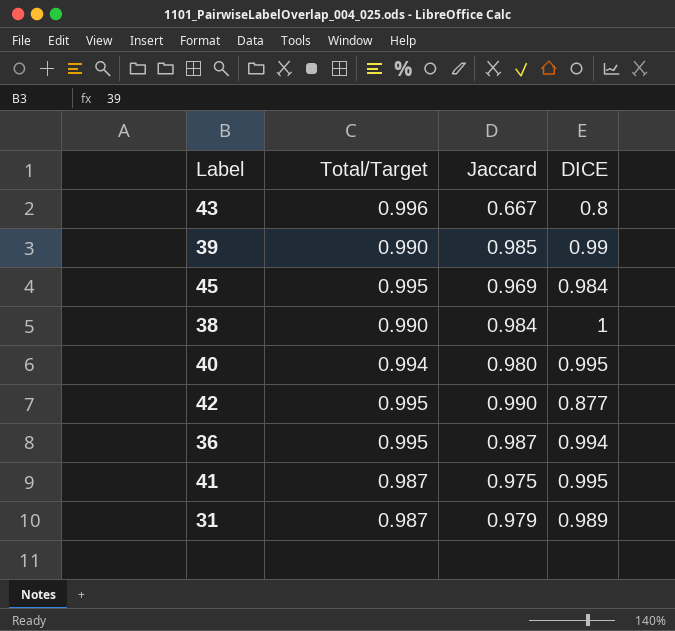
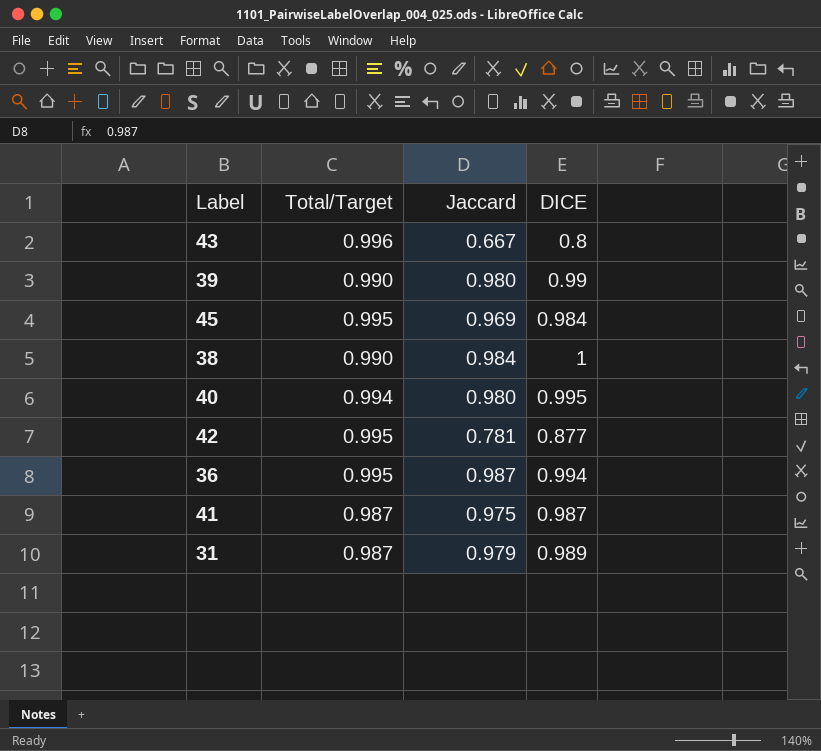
39 | Jaccard: 0.985 -> 0.980
42 | Jaccard: 0.990 -> 0.781
41 | DICE: 0.995 -> 0.987

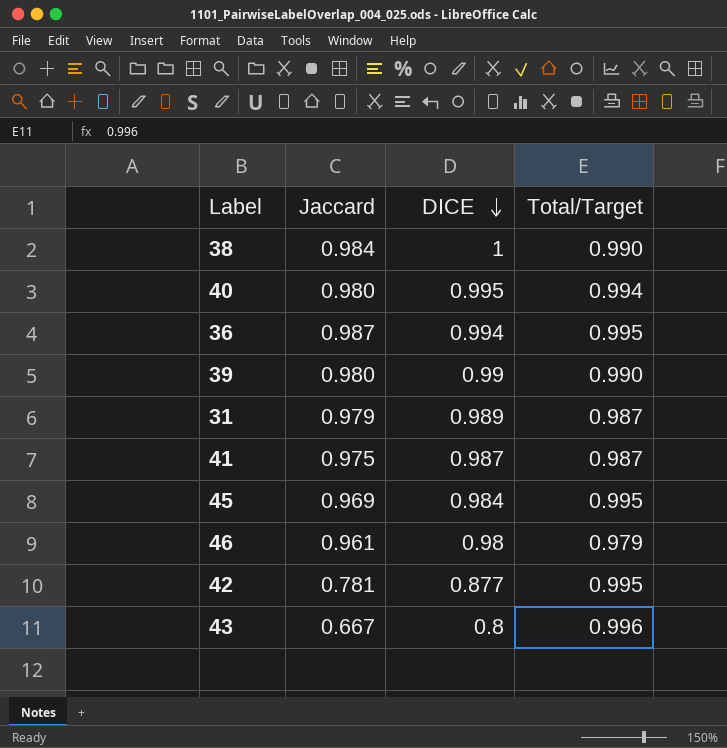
row order: none -> DICE descending
column Total/Target | position: 2 -> 4
row 46: none -> 0.961 | 0.98 | 0.979

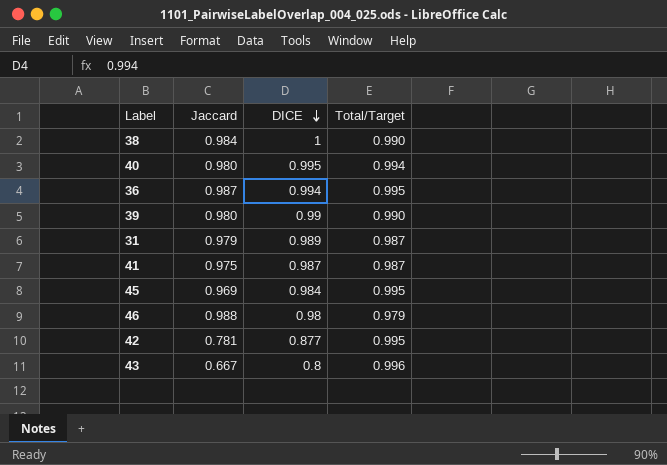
46 | Jaccard: 0.961 -> 0.988

